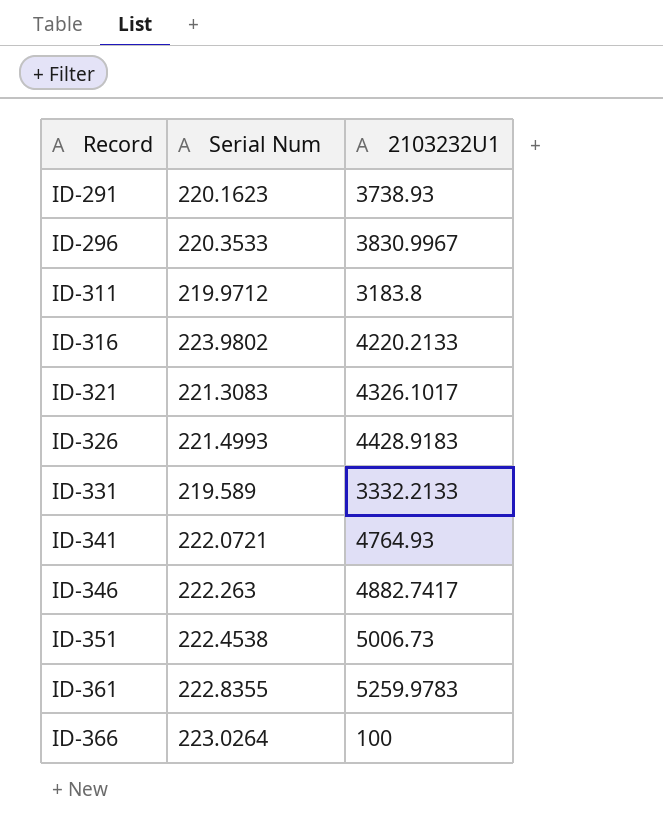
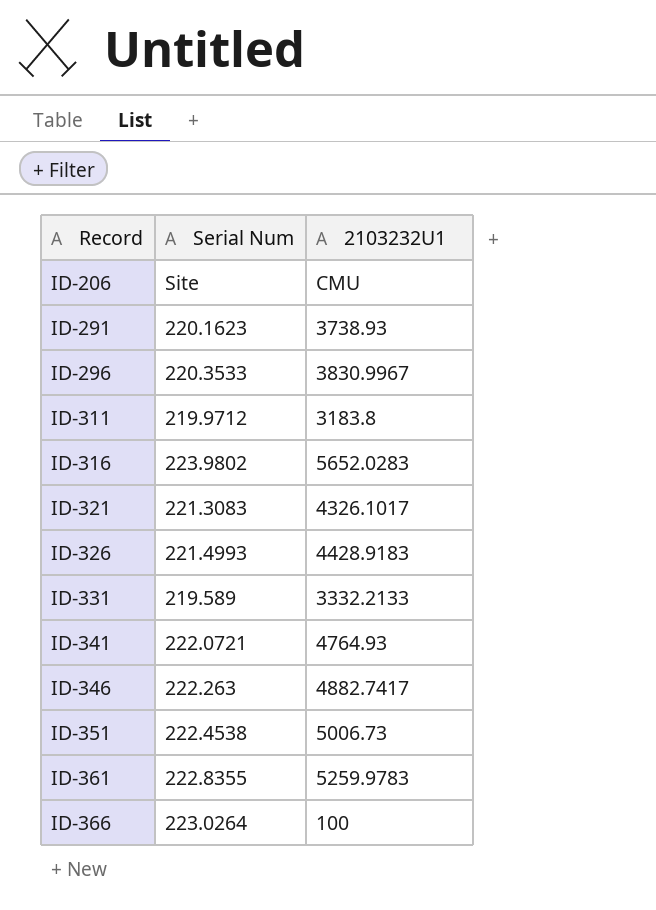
row ID-206: none -> Site | CMU
ID-316 | 2103232U1: 4220.2133 -> 5652.0283

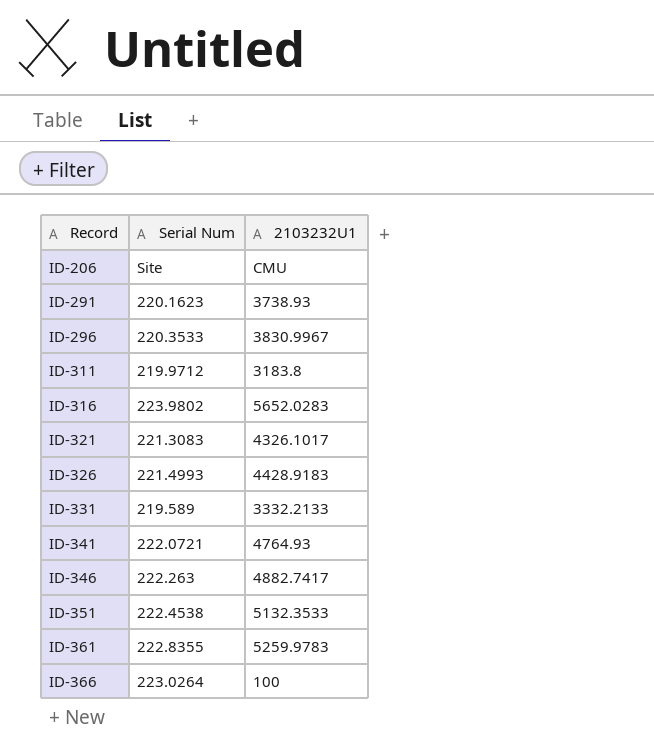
ID-351 | 2103232U1: 5006.73 -> 5132.3533

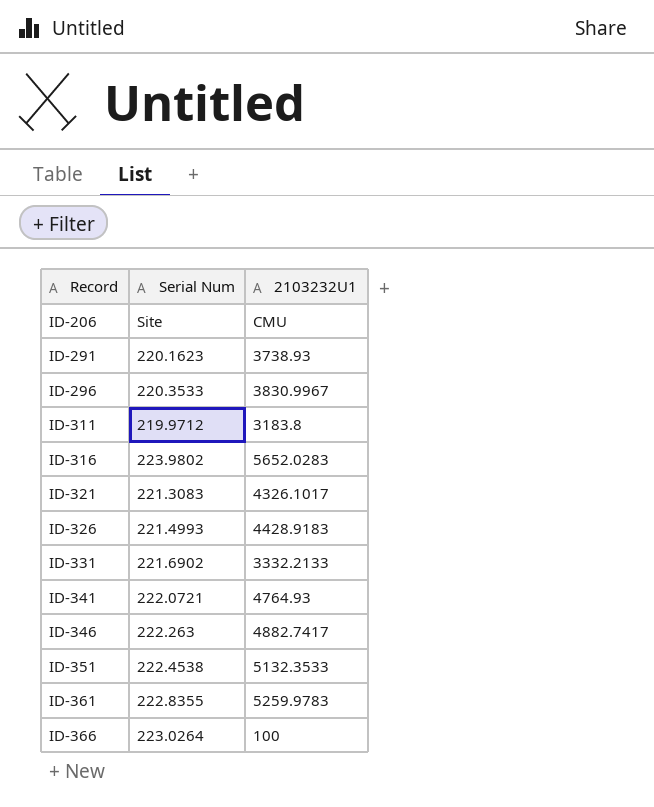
ID-331 | Serial Num: 219.589 -> 221.6902

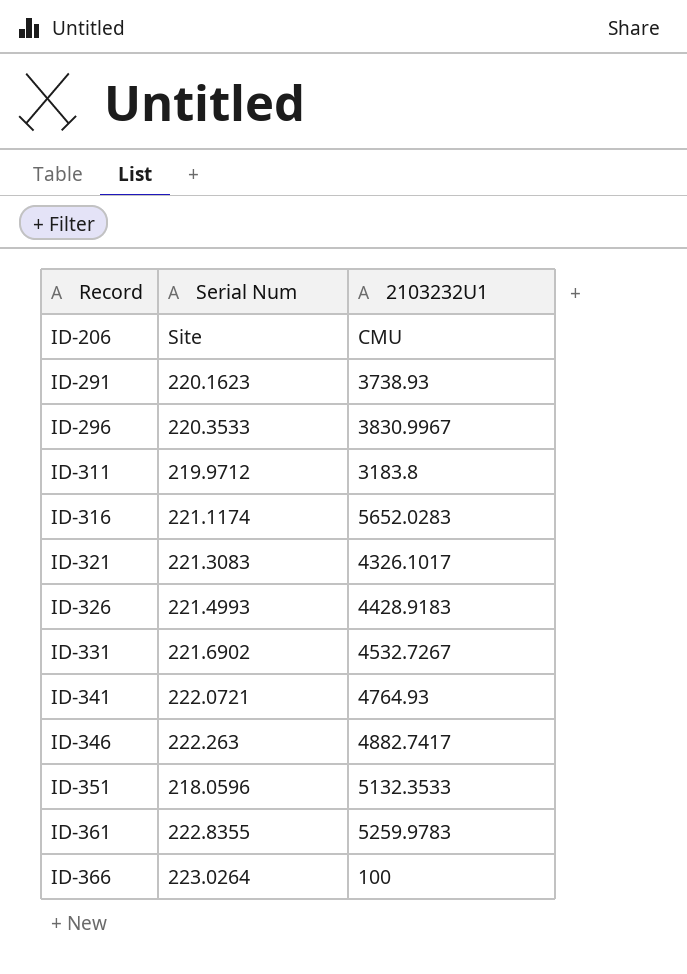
ID-316 | Serial Num: 223.9802 -> 221.1174
ID-331 | 2103232U1: 3332.2133 -> 4532.7267
ID-351 | Serial Num: 222.4538 -> 218.0596

